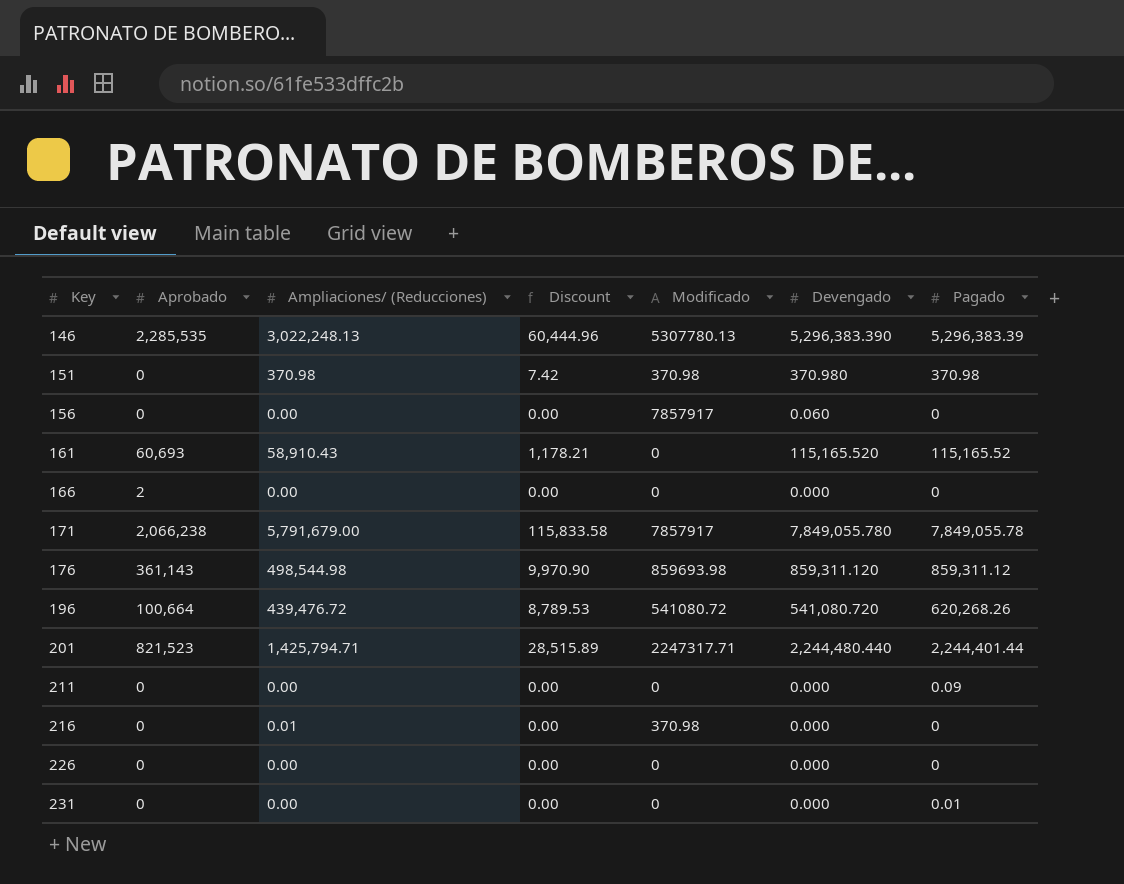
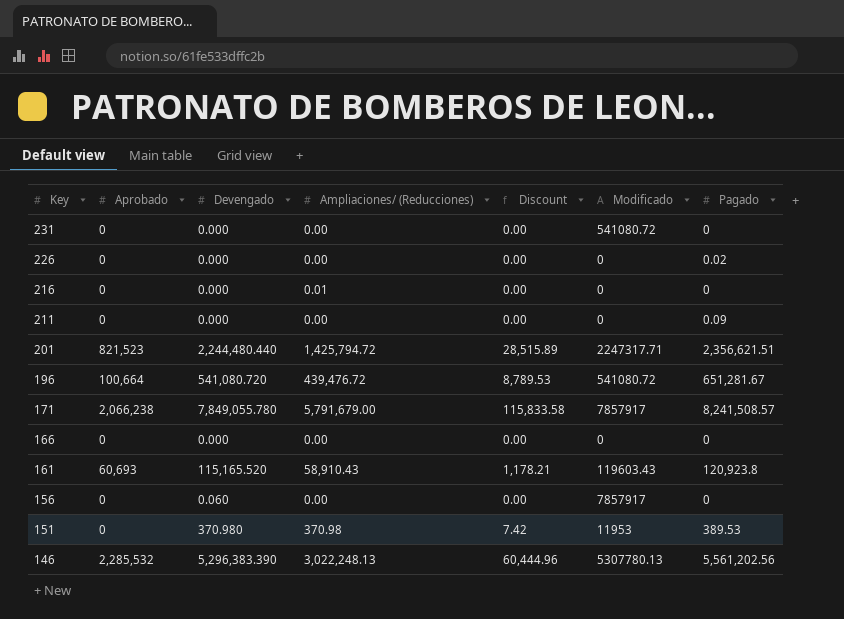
row order: Key ascending -> Key descending
column Devengado | position: 6 -> 3
row 176: 361,143 | 498,544.98 | 9,970.90 | 859693.98 | 859,311.120 | 859,311.12 -> none
231 | Modificado: 0 -> 541080.72
231 | Pagado: 0.01 -> 0
226 | Pagado: 0 -> 0.02
216 | Modificado: 370.98 -> 0
201 | Ampliaciones/ (Reducciones): 1,425,794.71 -> 1,425,794.72
201 | Pagado: 2,244,401.44 -> 2,356,621.51
196 | Pagado: 620,268.26 -> 651,281.67
171 | Pagado: 7,849,055.78 -> 8,241,508.57
166 | Aprobado: 2 -> 0
161 | Modificado: 0 -> 119603.43
161 | Pagado: 115,165.52 -> 120,923.8
151 | Modificado: 370.98 -> 11953
151 | Pagado: 370.98 -> 389.53
146 | Aprobado: 2,285,535 -> 2,285,532
146 | Pagado: 5,296,383.39 -> 5,561,202.56

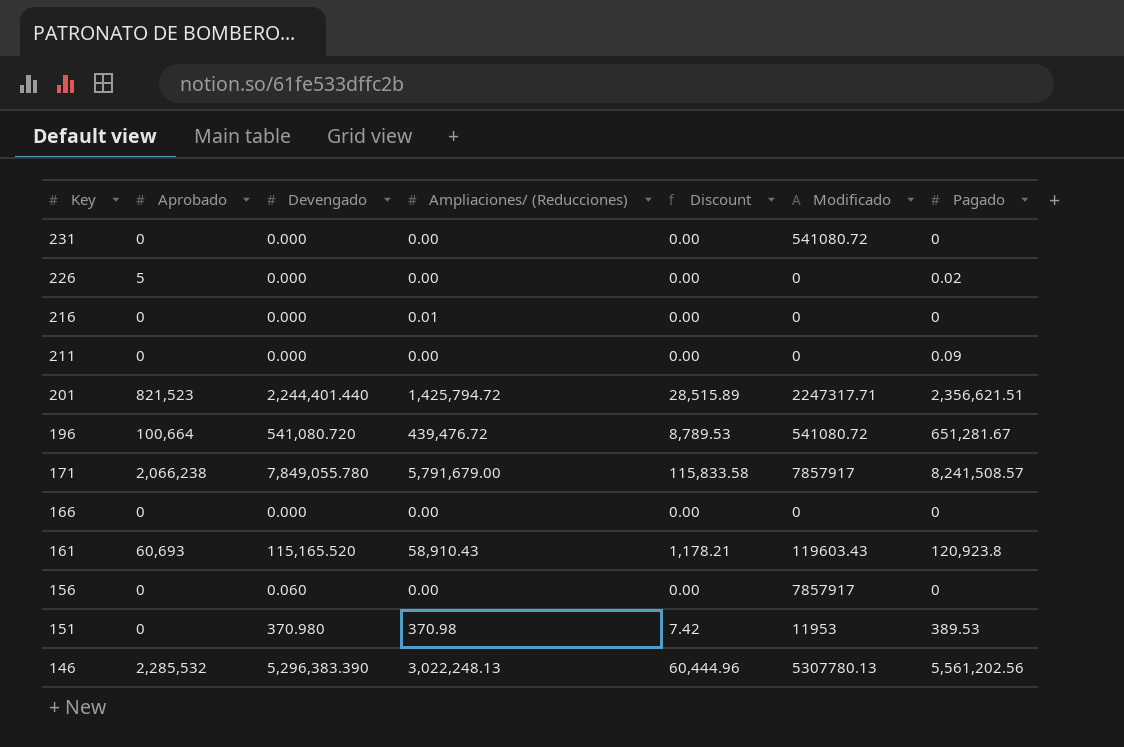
226 | Aprobado: 0 -> 5
201 | Devengado: 2,244,480.440 -> 2,244,401.440

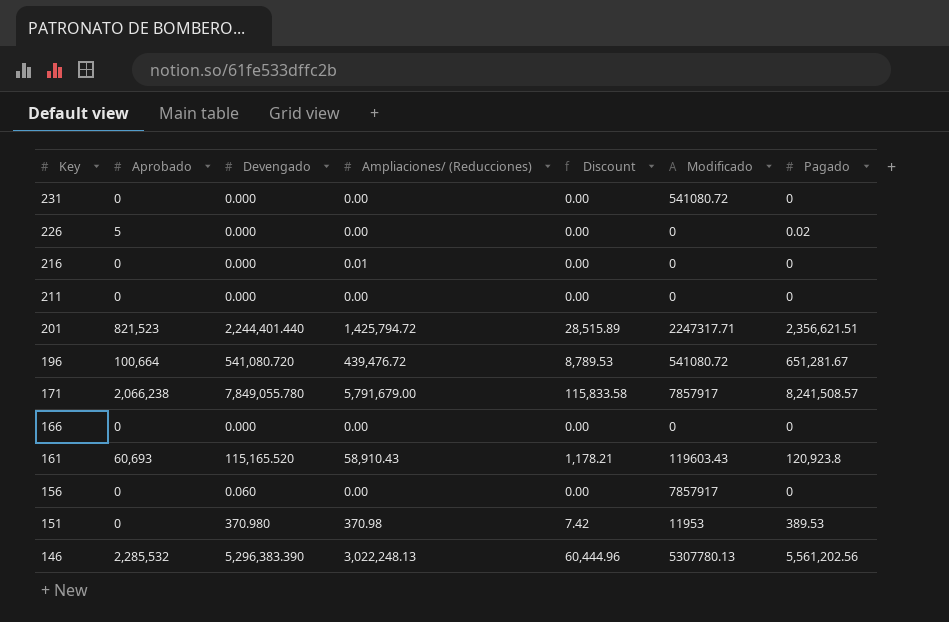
211 | Pagado: 0.09 -> 0

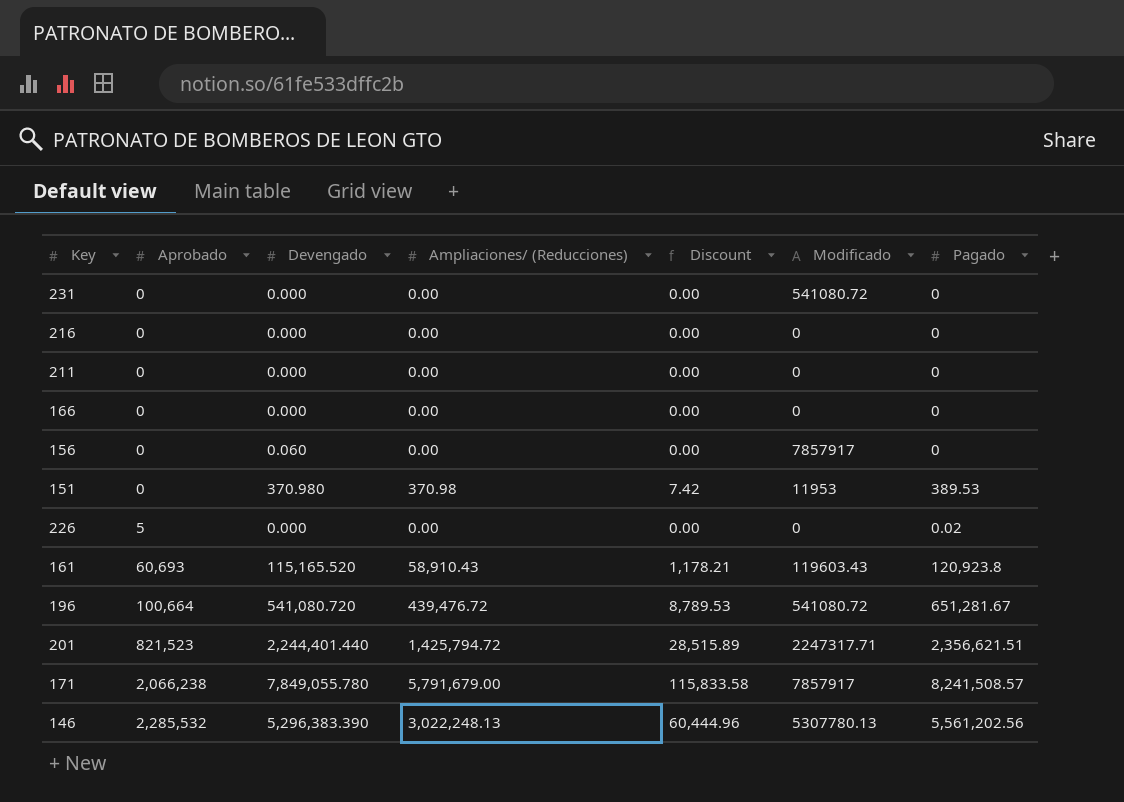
row order: Key descending -> Aprobado ascending
216 | Ampliaciones/ (Reducciones): 0.01 -> 0.00

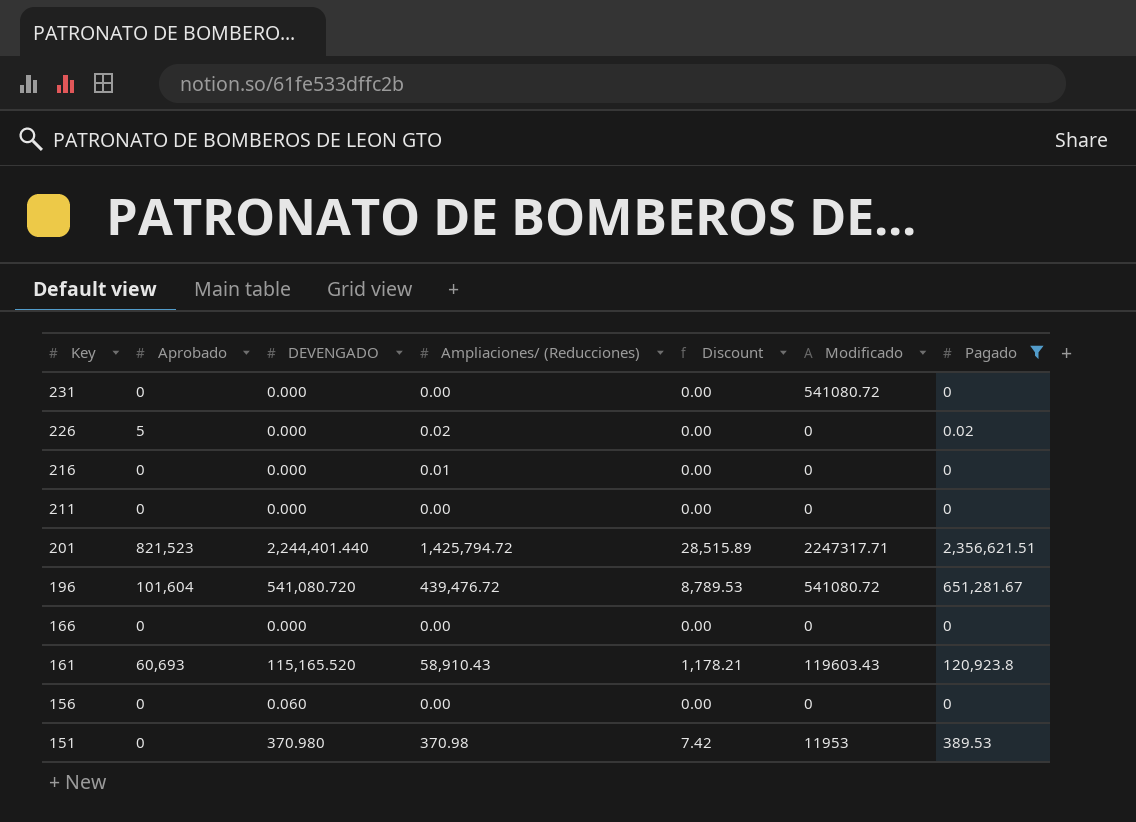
filter: none -> Pagado <= 2,356,621.51
row order: Aprobado ascending -> Key descending
column name: Devengado -> DEVENGADO
226 | Ampliaciones/ (Reducciones): 0.00 -> 0.02
216 | Ampliaciones/ (Reducciones): 0.00 -> 0.01
196 | Aprobado: 100,664 -> 101,604
156 | Modificado: 7857917 -> 0

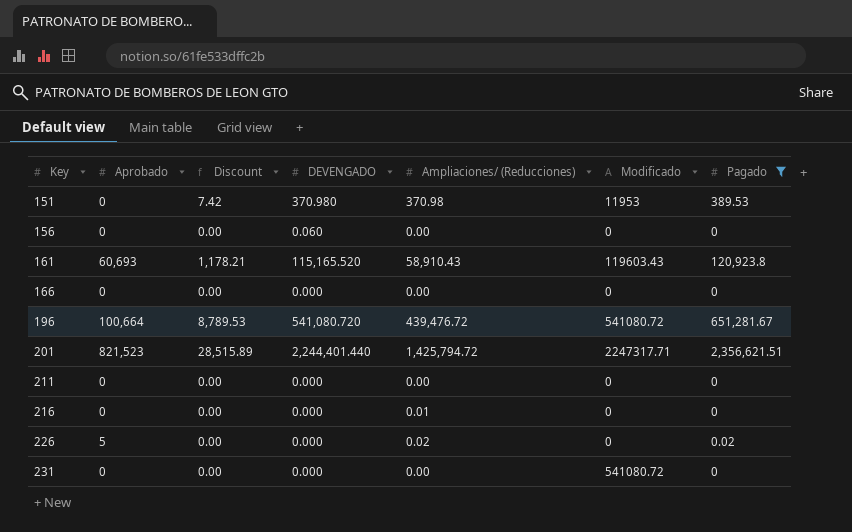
row order: Key descending -> Key ascending
column Discount | position: 5 -> 3
196 | Aprobado: 101,604 -> 100,664

